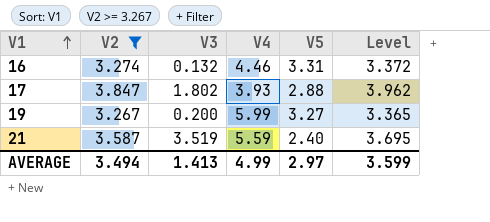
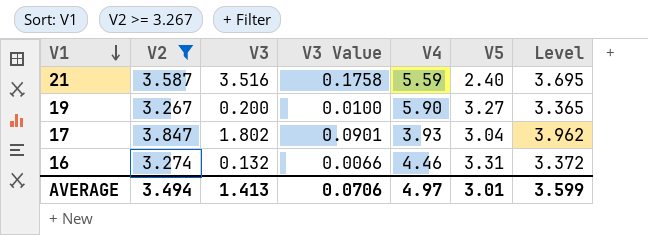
row order: V1 ascending -> V1 descending
column V3 Value | formula: none -> [V3] * 0.05
21 | V3: 3.519 -> 3.516
19 | V4: 5.99 -> 5.90
17 | V5: 2.88 -> 3.04
AVERAGE | V4: 4.99 -> 4.97
AVERAGE | V5: 2.97 -> 3.01

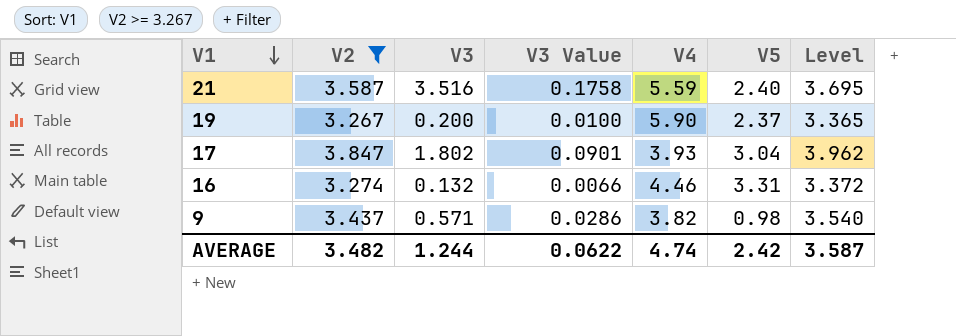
19 | V5: 3.27 -> 2.37
row 9: none -> 3.437 | 0.571 | 0.0286 | 3.82 | 0.98 | 3.540
AVERAGE | V2: 3.494 -> 3.482
AVERAGE | V3: 1.413 -> 1.244
AVERAGE | V3 Value: 0.0706 -> 0.0622
AVERAGE | V4: 4.97 -> 4.74
AVERAGE | V5: 3.01 -> 2.42
AVERAGE | Level: 3.599 -> 3.587

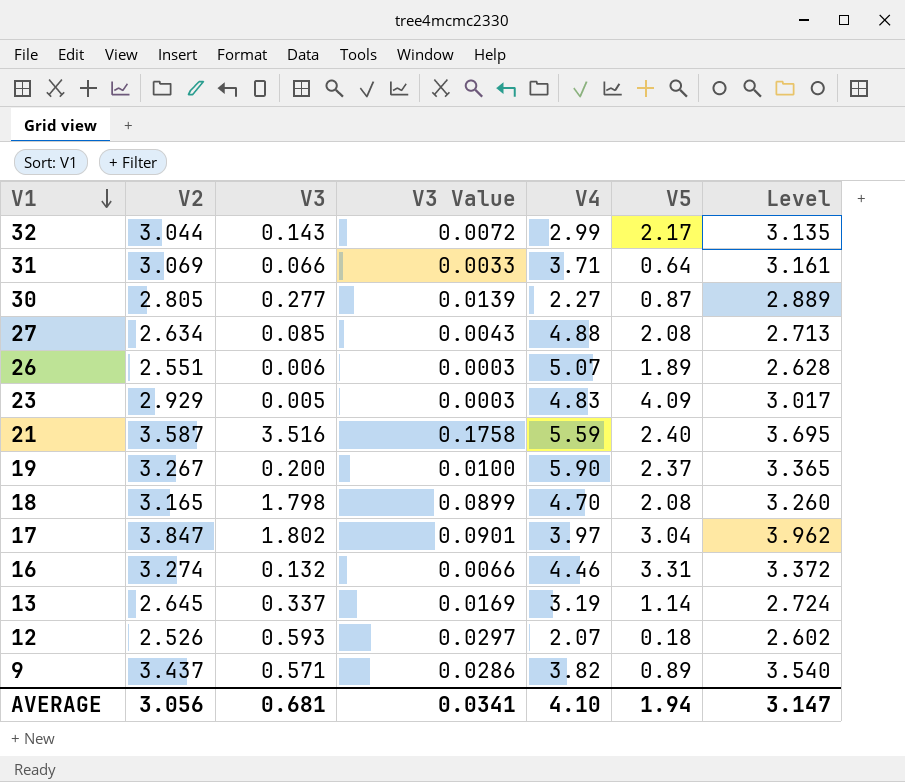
filter: V2 >= 3.267 -> none
17 | V4: 3.93 -> 3.97
9 | V5: 0.98 -> 0.89
AVERAGE | V2: 3.482 -> 3.056
AVERAGE | V3: 1.244 -> 0.681
AVERAGE | V3 Value: 0.0622 -> 0.0341
AVERAGE | V4: 4.74 -> 4.10
AVERAGE | V5: 2.42 -> 1.94
AVERAGE | Level: 3.587 -> 3.147

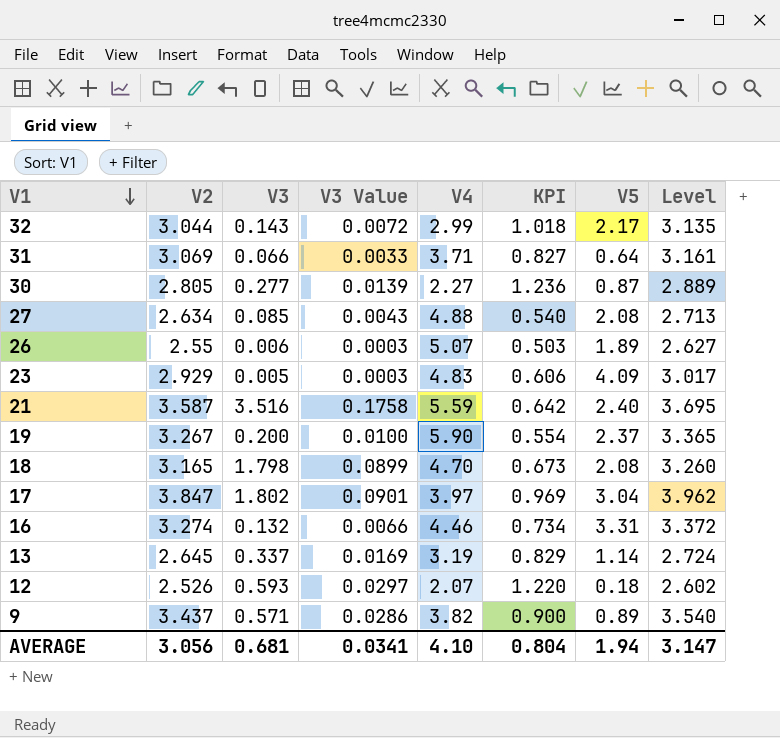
column KPI | formula: none -> [V2] / [V4]
26 | V2: 2.551 -> 2.55
26 | Level: 2.628 -> 2.627

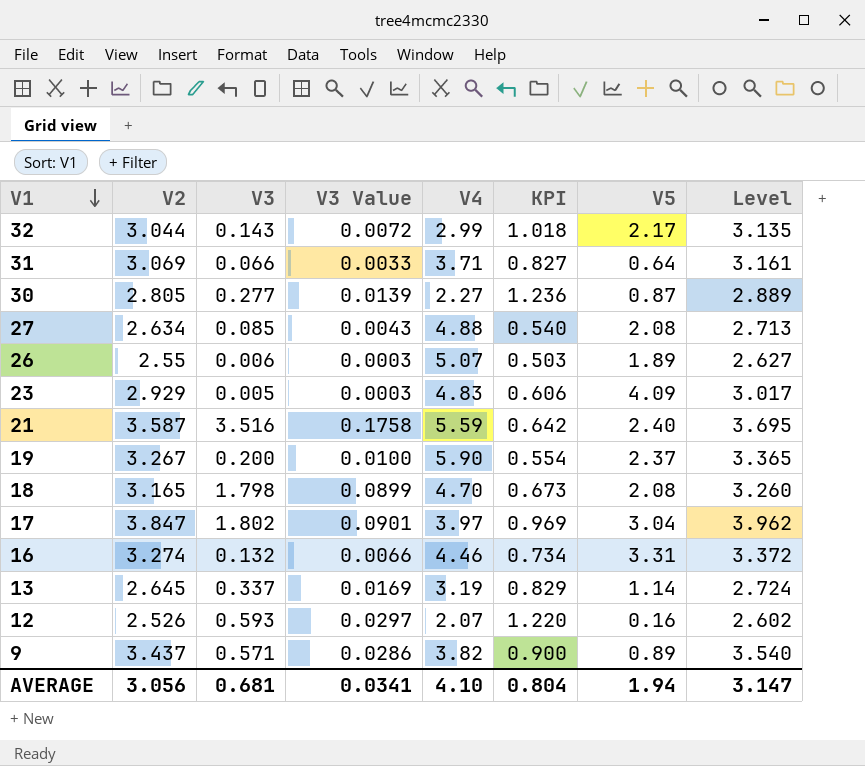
12 | V5: 0.18 -> 0.16

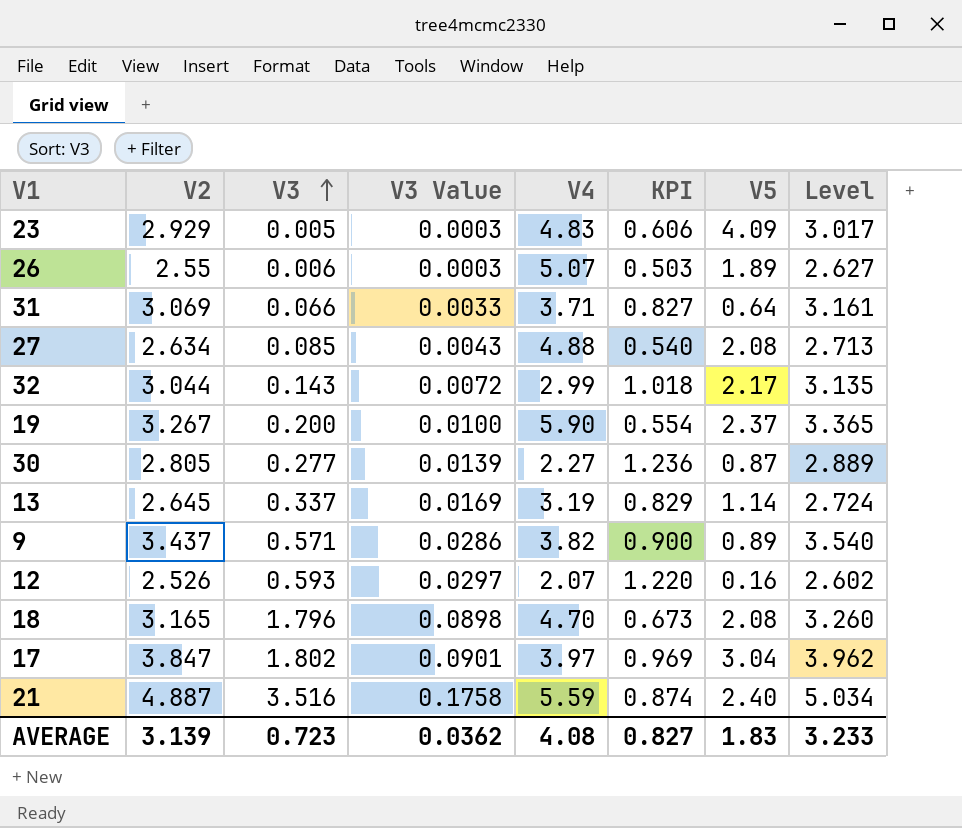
row order: V1 descending -> V3 ascending
row 16: 3.274 | 0.132 | 0.0066 | 4.46 | 0.734 | 3.31 | 3.372 -> none
18 | V3: 1.798 -> 1.796
18 | V3 Value: 0.0899 -> 0.0898
21 | V2: 3.587 -> 4.887
21 | KPI: 0.642 -> 0.874
21 | Level: 3.695 -> 5.034
AVERAGE | V2: 3.056 -> 3.139
AVERAGE | V3: 0.681 -> 0.723
AVERAGE | V3 Value: 0.0341 -> 0.0362
AVERAGE | V4: 4.10 -> 4.08
AVERAGE | KPI: 0.804 -> 0.827
AVERAGE | V5: 1.94 -> 1.83
AVERAGE | Level: 3.147 -> 3.233

